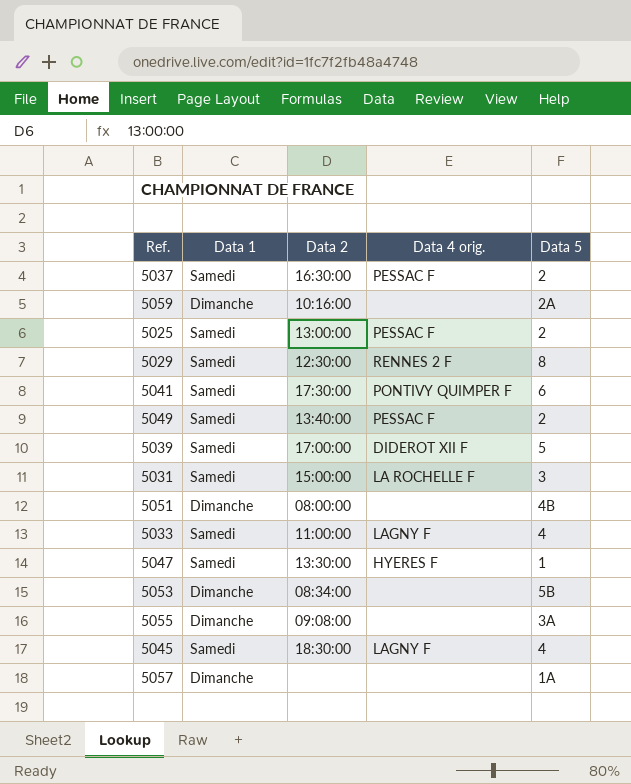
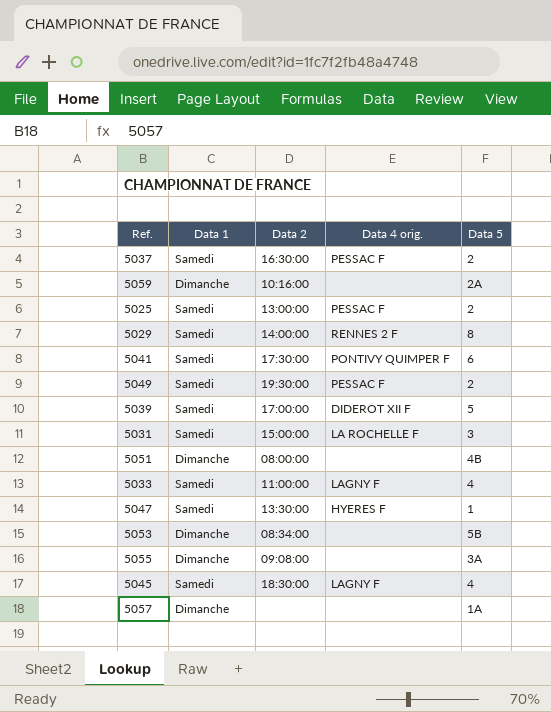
5029 | Data 2: 12:30:00 -> 14:00:00
5049 | Data 2: 13:40:00 -> 19:30:00

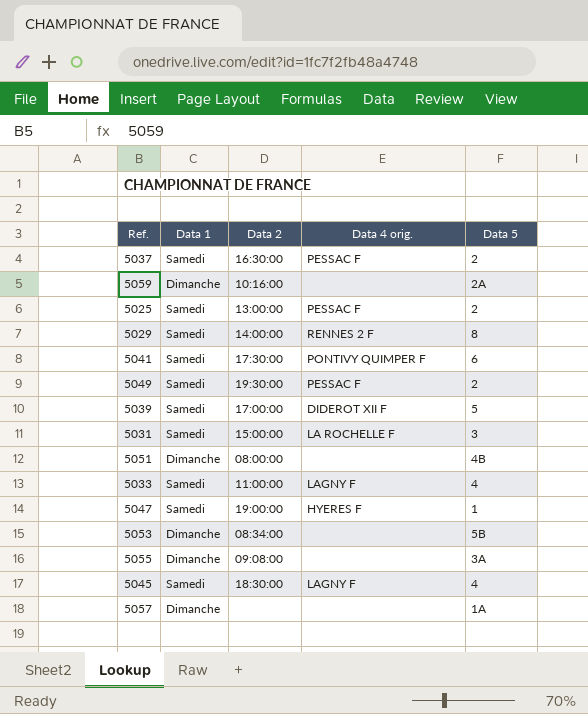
5047 | Data 2: 13:30:00 -> 19:00:00

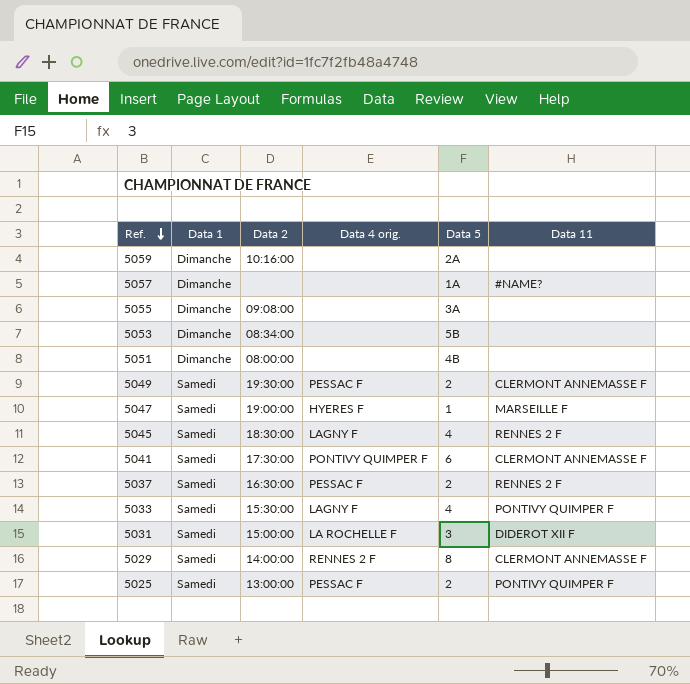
row order: none -> Ref. descending
column Data 11 | position: none -> 6
row 5039: Samedi | 17:00:00 | DIDEROT XII F | 5 -> none
5033 | Data 2: 11:00:00 -> 15:30:00

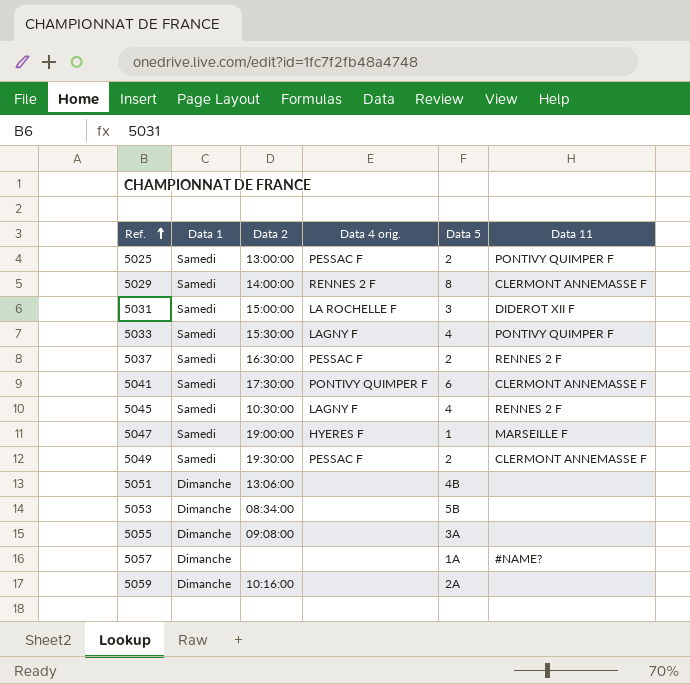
row order: Ref. descending -> Ref. ascending
5045 | Data 2: 18:30:00 -> 10:30:00
5051 | Data 2: 08:00:00 -> 13:06:00

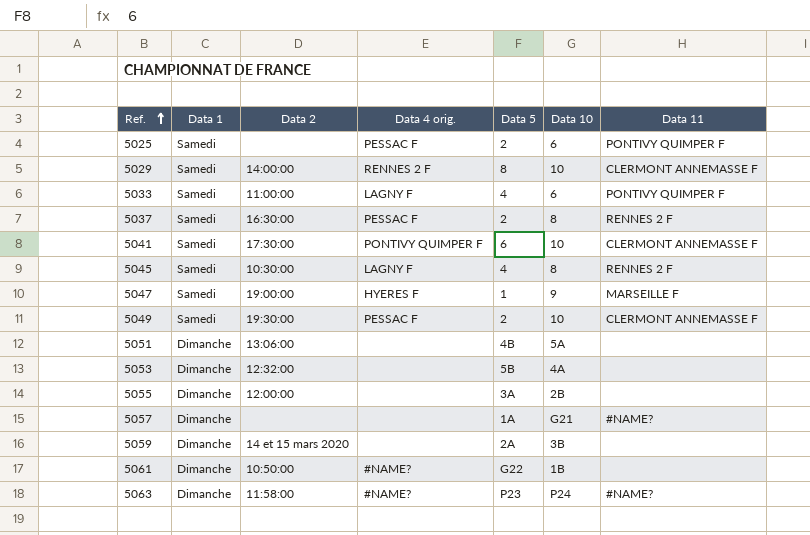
column Data 10 | position: none -> 6
row 5031: Samedi | 15:00:00 | LA ROCHELLE F | 3 | DIDEROT XII F -> none
5025 | Data 2: 13:00:00 -> none
5033 | Data 2: 15:30:00 -> 11:00:00
5053 | Data 2: 08:34:00 -> 12:32:00
5055 | Data 2: 09:08:00 -> 12:00:00
5059 | Data 2: 10:16:00 -> 14 et 15 mars 2020
row 5061: none -> Dimanche | 10:50:00 | #NAME? | G22 | 1B | none
row 5063: none -> Dimanche | 11:58:00 | #NAME? | P23 | P24 | #NAME?

